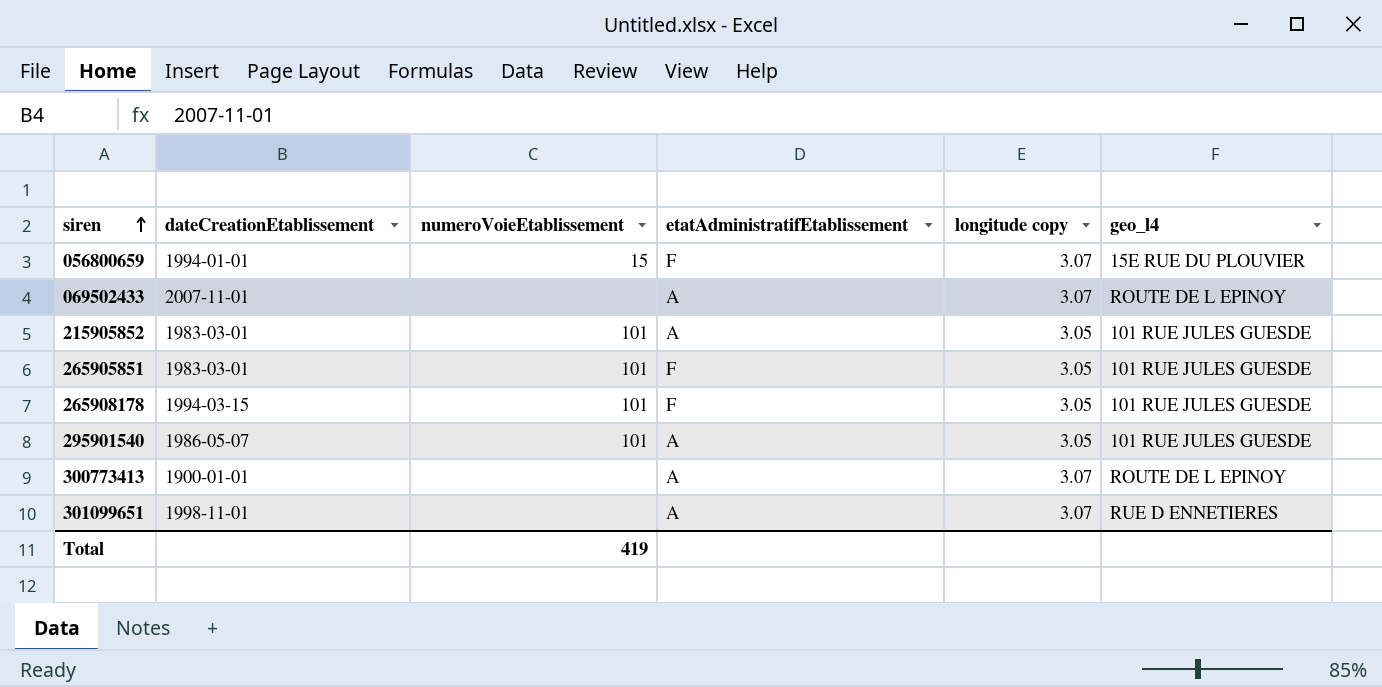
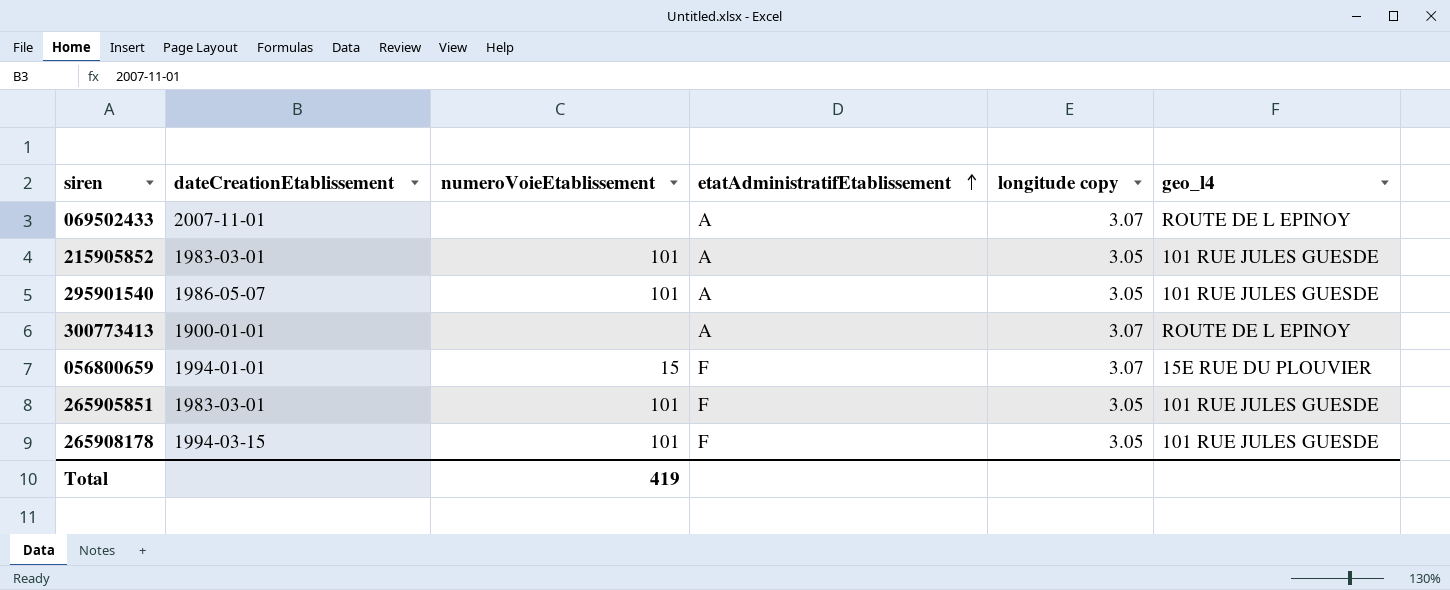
row order: siren ascending -> etatAdministratifEtablissement ascending
row 301099651: 1998-11-01 | none | A | 3.07 | RUE D ENNETIERES -> none

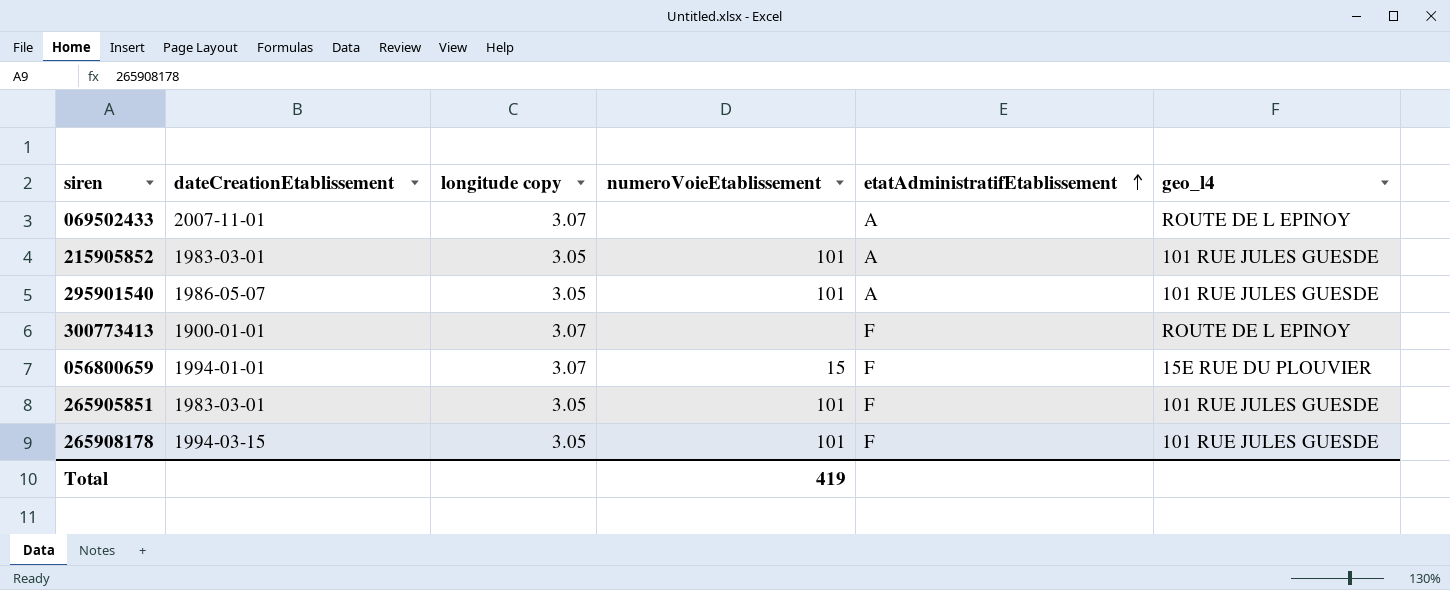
column longitude copy | position: 5 -> 3
300773413 | etatAdministratifEtablissement: A -> F

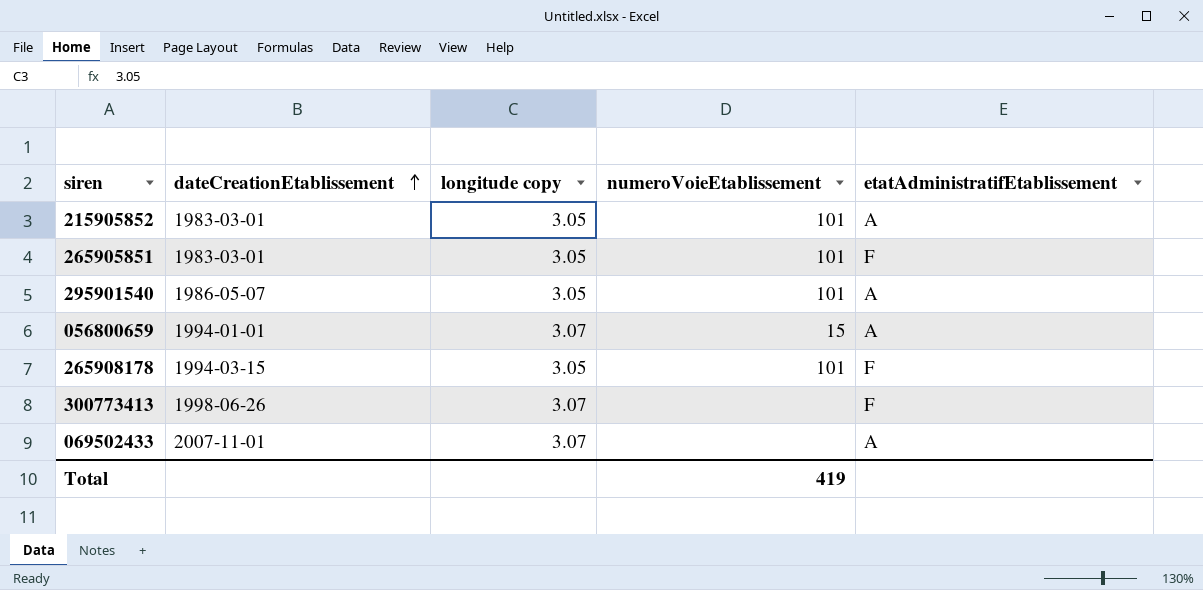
row order: etatAdministratifEtablissement ascending -> dateCreationEtablissement ascending
column geo_l4 | position: 6 -> none
056800659 | etatAdministratifEtablissement: F -> A
300773413 | dateCreationEtablissement: 1900-01-01 -> 1998-06-26

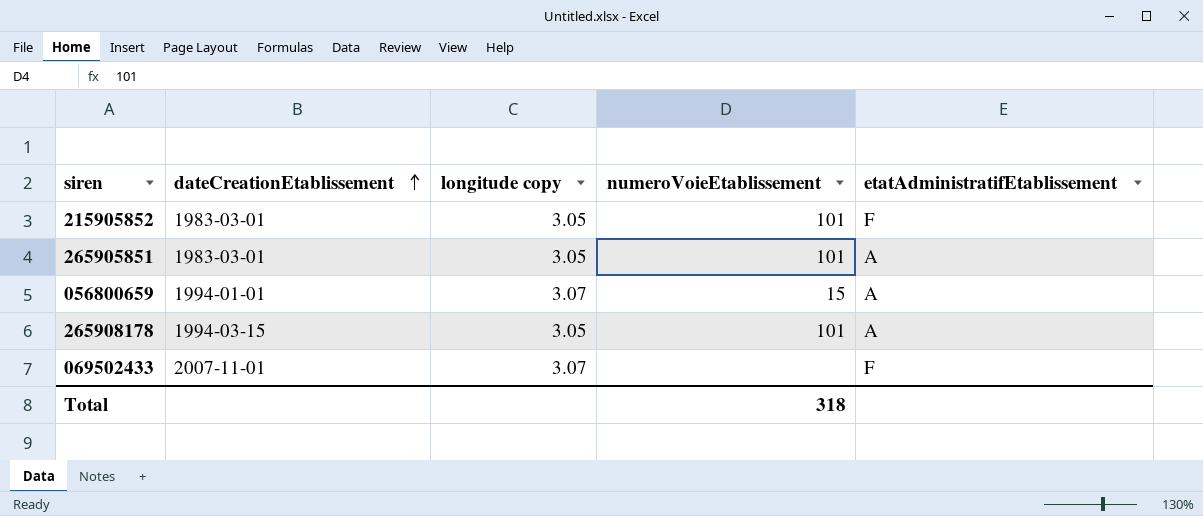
row 295901540: 1986-05-07 | 3.05 | 101 | A -> none
row 300773413: 1998-06-26 | 3.07 | none | F -> none
215905852 | etatAdministratifEtablissement: A -> F
265905851 | etatAdministratifEtablissement: F -> A
265908178 | etatAdministratifEtablissement: F -> A
069502433 | etatAdministratifEtablissement: A -> F
Total | numeroVoieEtablissement: 419 -> 318

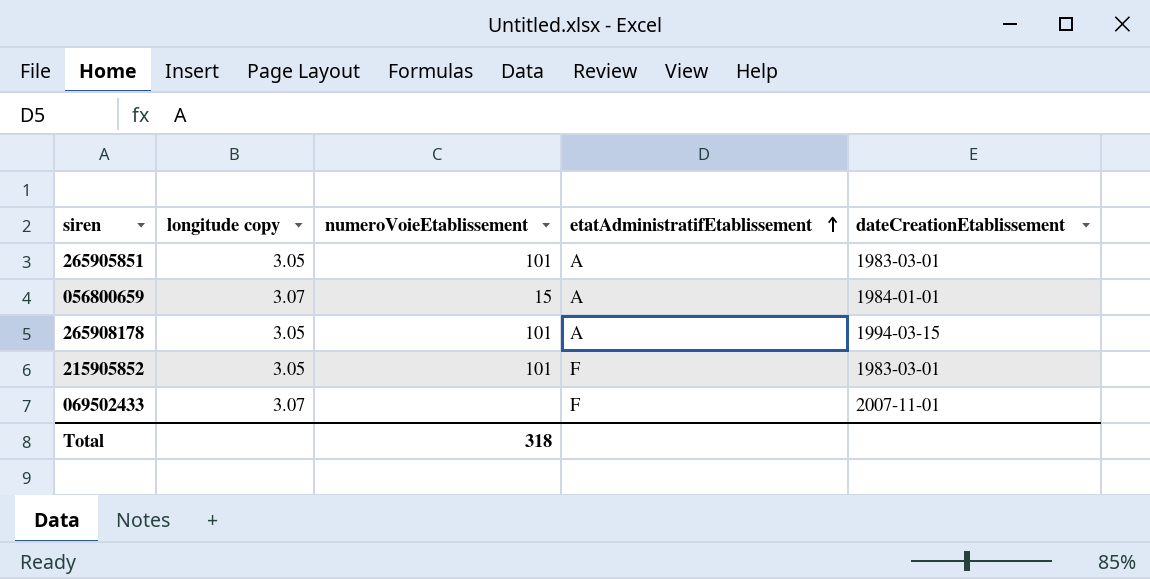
row order: dateCreationEtablissement ascending -> etatAdministratifEtablissement ascending
column dateCreationEtablissement | position: 2 -> 5
056800659 | dateCreationEtablissement: 1994-01-01 -> 1984-01-01

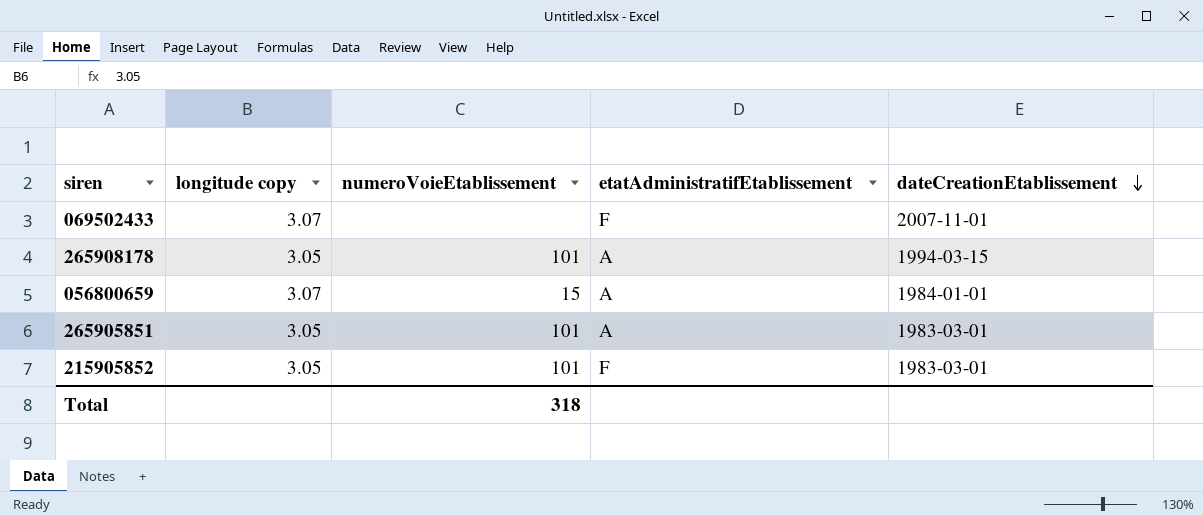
row order: etatAdministratifEtablissement ascending -> dateCreationEtablissement descending

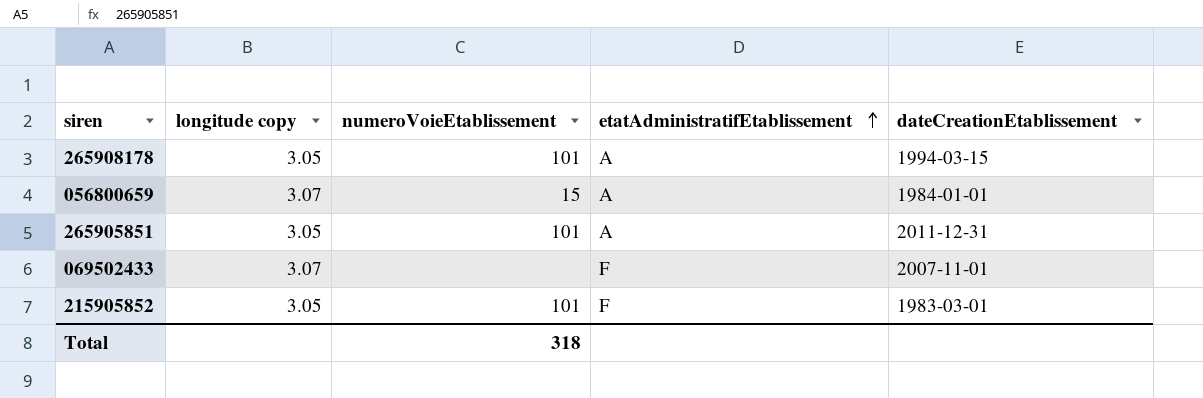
row order: dateCreationEtablissement descending -> etatAdministratifEtablissement ascending
265905851 | dateCreationEtablissement: 1983-03-01 -> 2011-12-31

